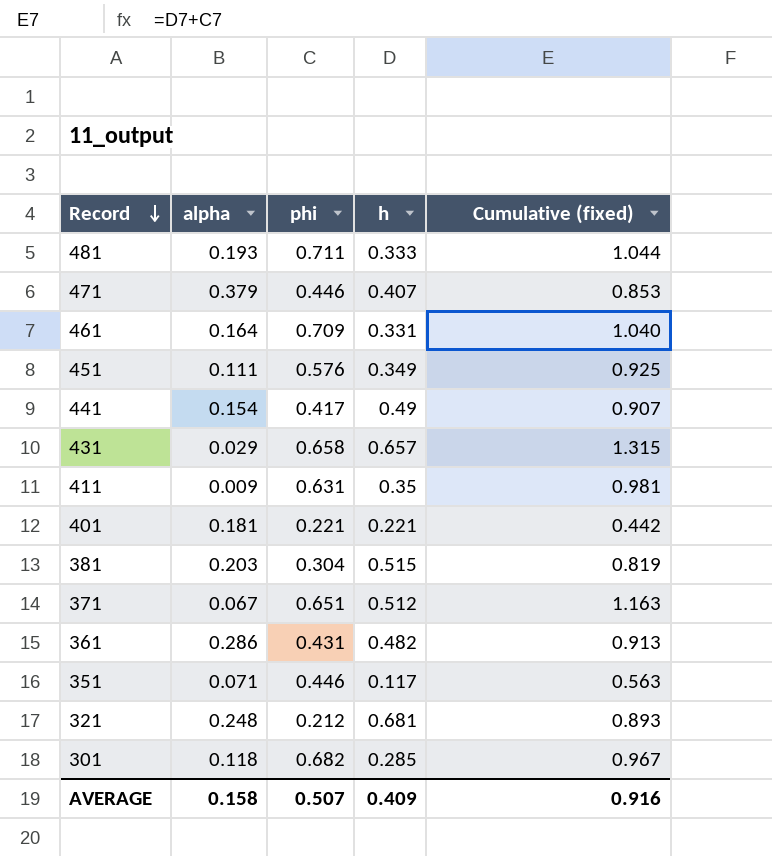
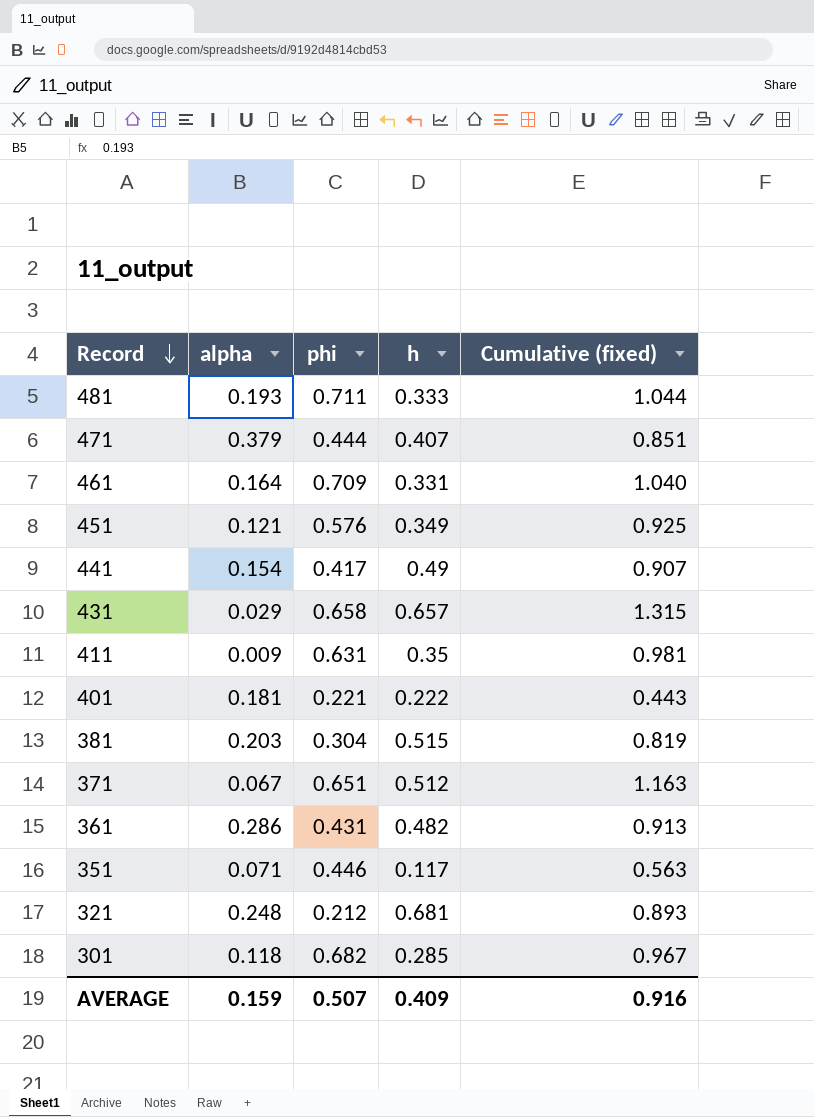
471 | phi: 0.446 -> 0.444
471 | Cumulative (fixed): 0.853 -> 0.851
451 | alpha: 0.111 -> 0.121
401 | h: 0.221 -> 0.222
401 | Cumulative (fixed): 0.442 -> 0.443
AVERAGE | alpha: 0.158 -> 0.159

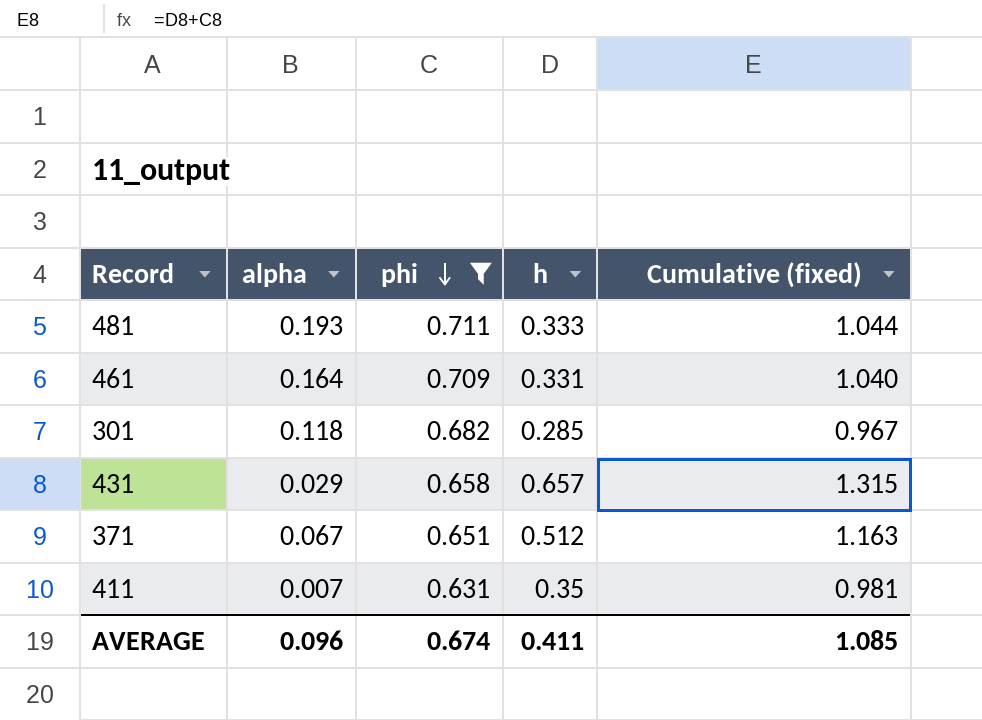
filter: none -> phi >= 0.631
row order: Record descending -> phi descending
411 | alpha: 0.009 -> 0.007
AVERAGE | alpha: 0.159 -> 0.096
AVERAGE | phi: 0.507 -> 0.674
AVERAGE | h: 0.409 -> 0.411
AVERAGE | Cumulative (fixed): 0.916 -> 1.085

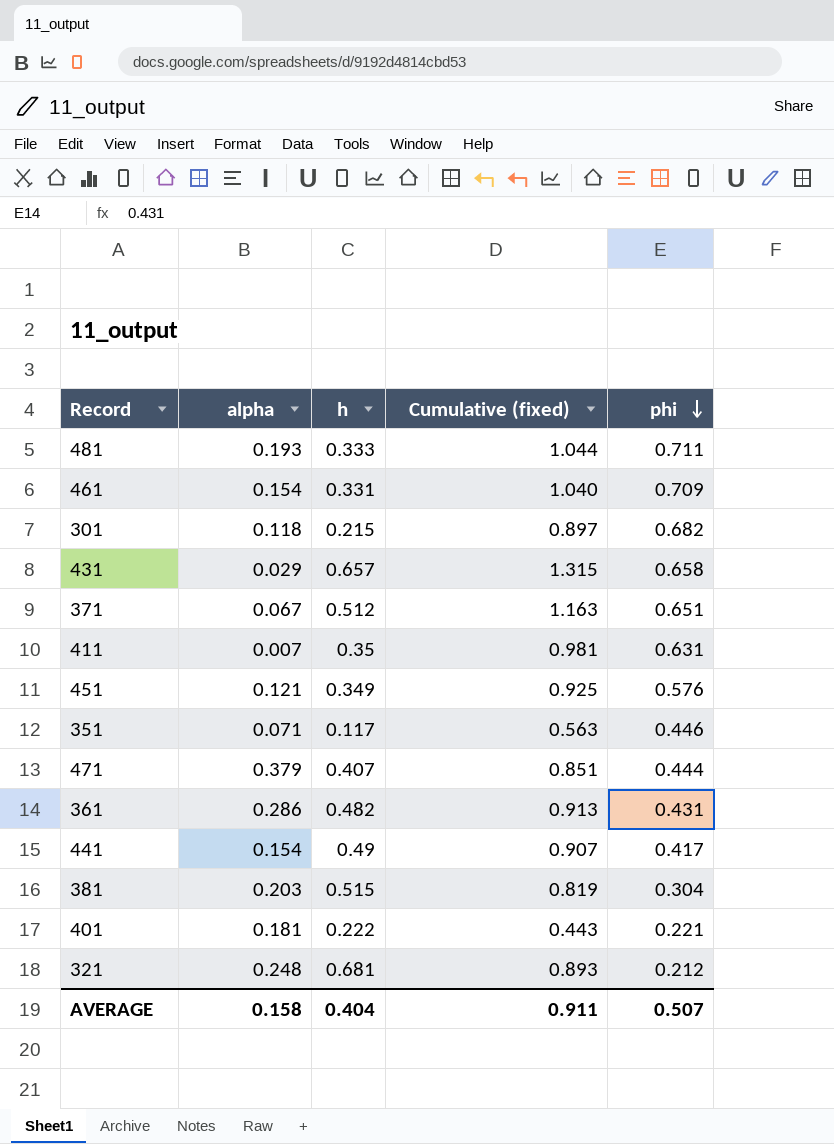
filter: phi >= 0.631 -> none
column phi | position: 3 -> 5
461 | alpha: 0.164 -> 0.154
301 | h: 0.285 -> 0.215
301 | Cumulative (fixed): 0.967 -> 0.897
AVERAGE | alpha: 0.096 -> 0.158
AVERAGE | h: 0.411 -> 0.404
AVERAGE | Cumulative (fixed): 1.085 -> 0.911
AVERAGE | phi: 0.674 -> 0.507

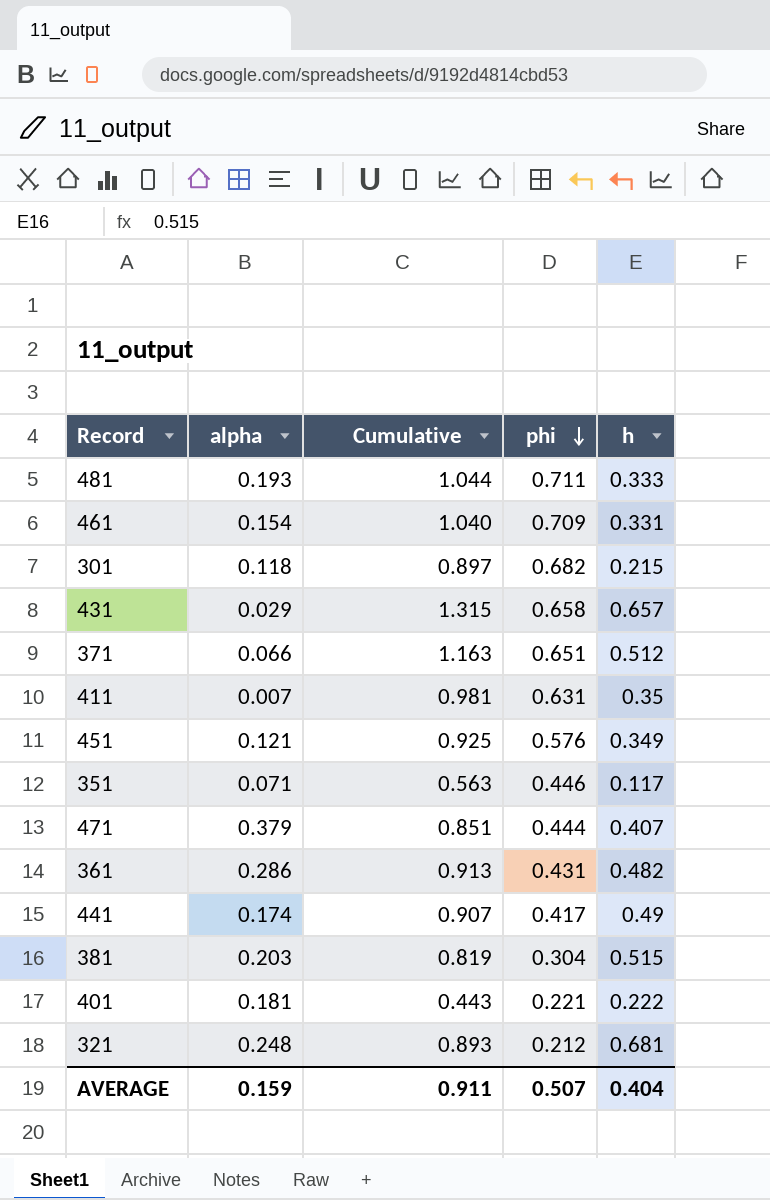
column name: Cumulative (fixed) -> Cumulative
column h | position: 3 -> 5
371 | alpha: 0.067 -> 0.066
441 | alpha: 0.154 -> 0.174
AVERAGE | alpha: 0.158 -> 0.159

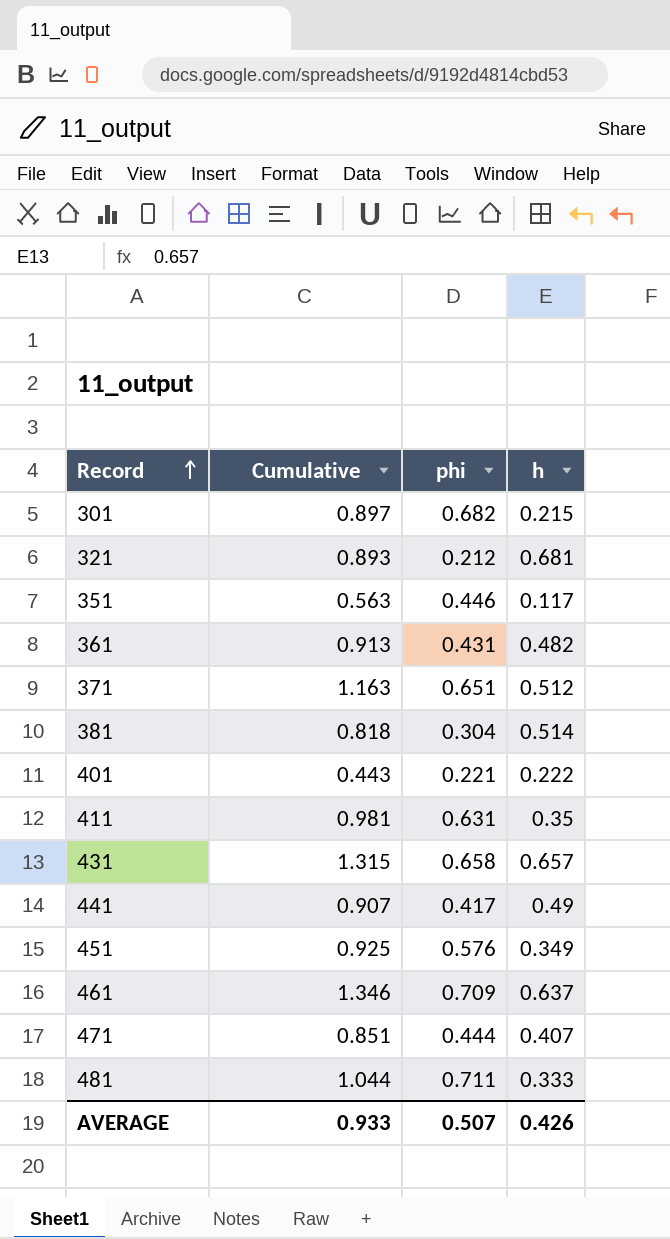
row order: phi descending -> Record ascending
column alpha | position: 2 -> none
381 | Cumulative: 0.819 -> 0.818
381 | h: 0.515 -> 0.514
461 | Cumulative: 1.040 -> 1.346
461 | h: 0.331 -> 0.637
AVERAGE | Cumulative: 0.911 -> 0.933
AVERAGE | h: 0.404 -> 0.426

